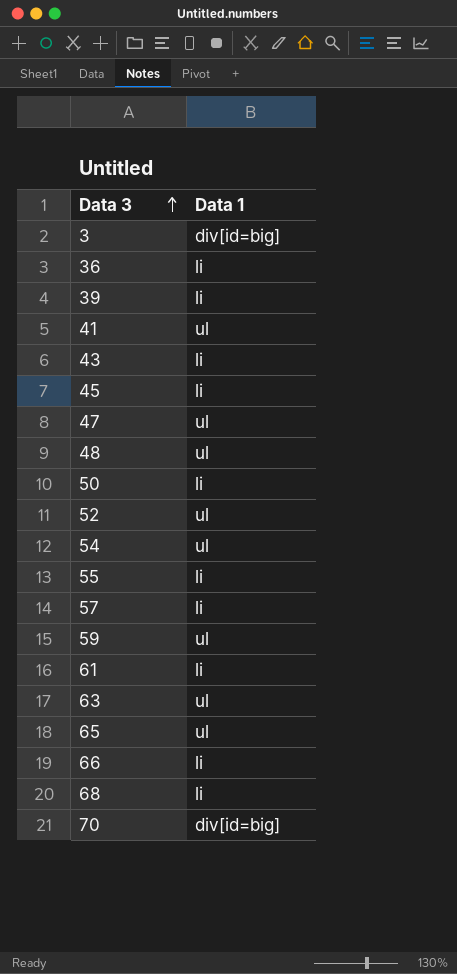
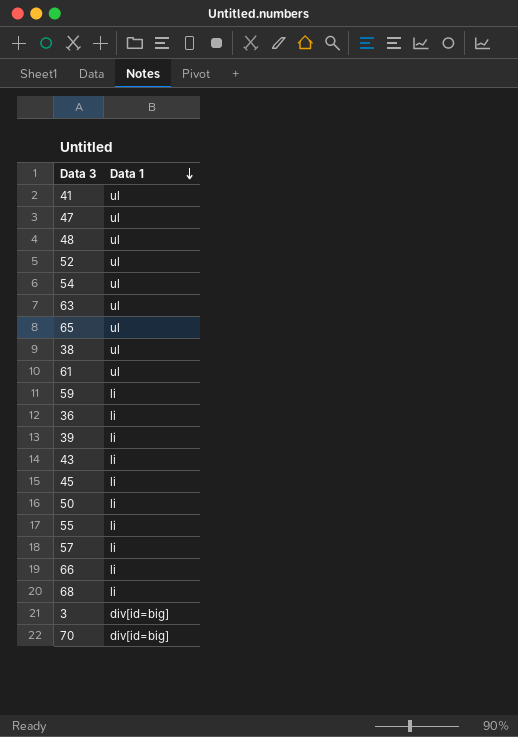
row order: Data 3 ascending -> Data 1 descending
row 38: none -> ul
61 | Data 1: li -> ul
59 | Data 1: ul -> li

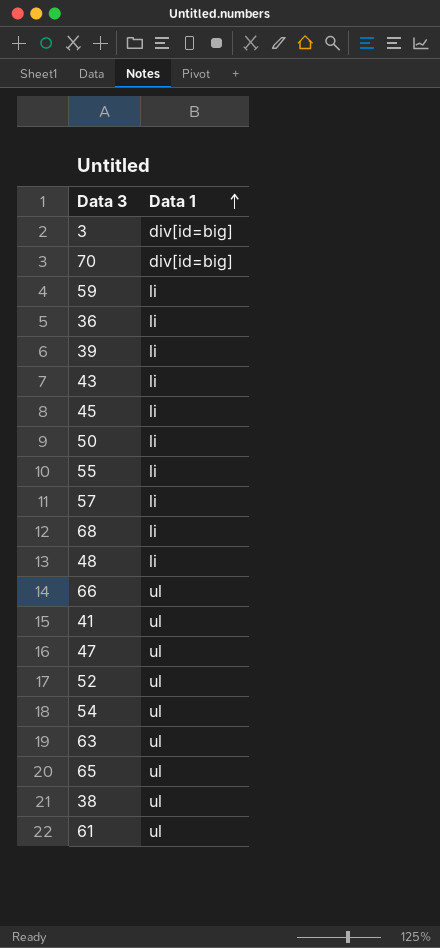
row order: Data 1 descending -> Data 1 ascending
48 | Data 1: ul -> li
66 | Data 1: li -> ul

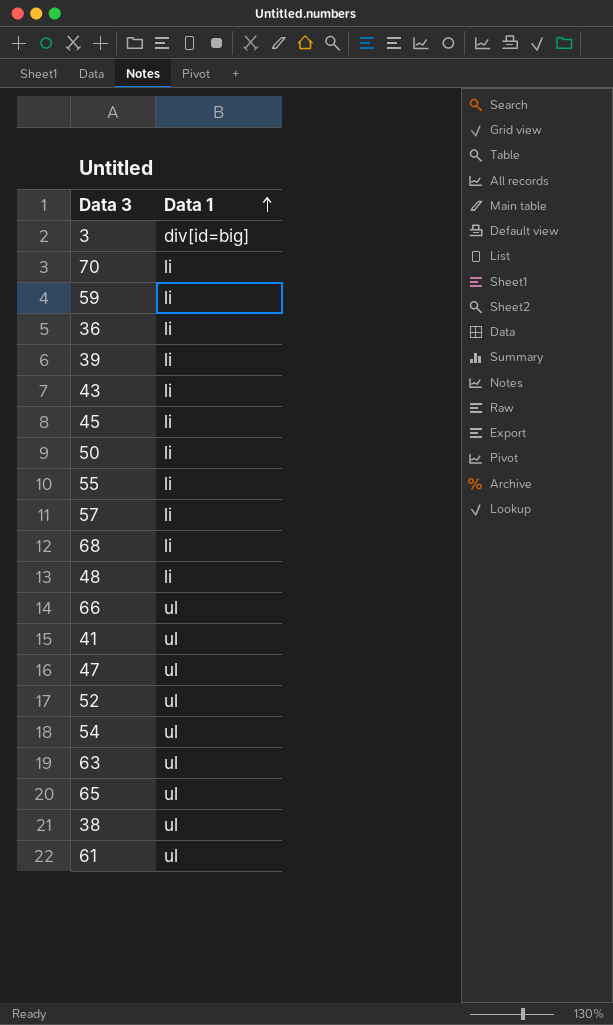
70 | Data 1: div[id=big] -> li

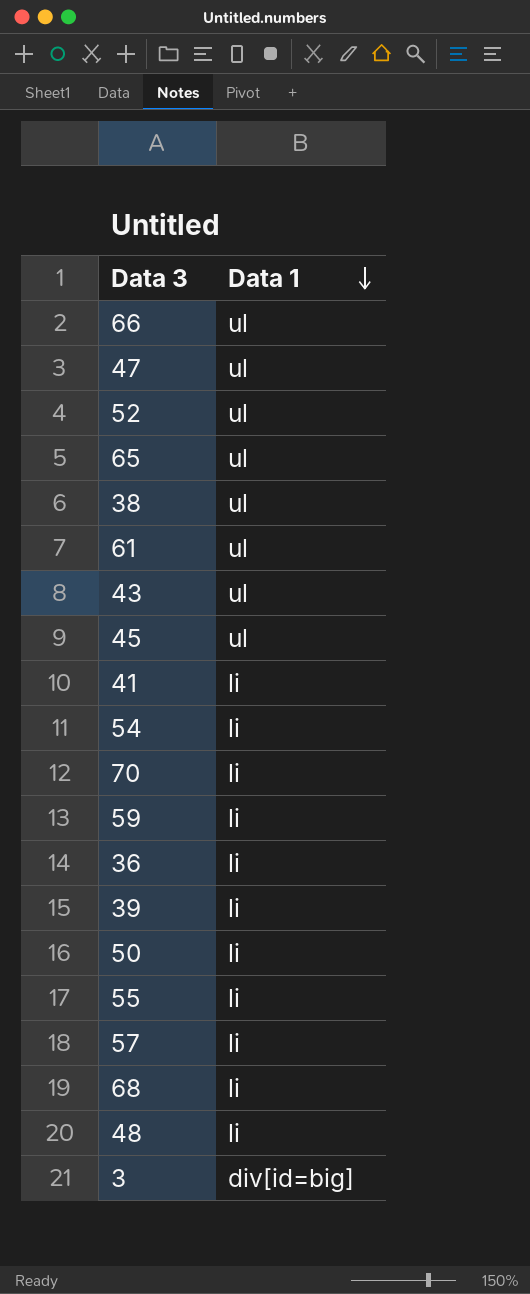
row order: Data 1 ascending -> Data 1 descending
row 63: ul -> none
43 | Data 1: li -> ul
45 | Data 1: li -> ul
41 | Data 1: ul -> li
54 | Data 1: ul -> li

